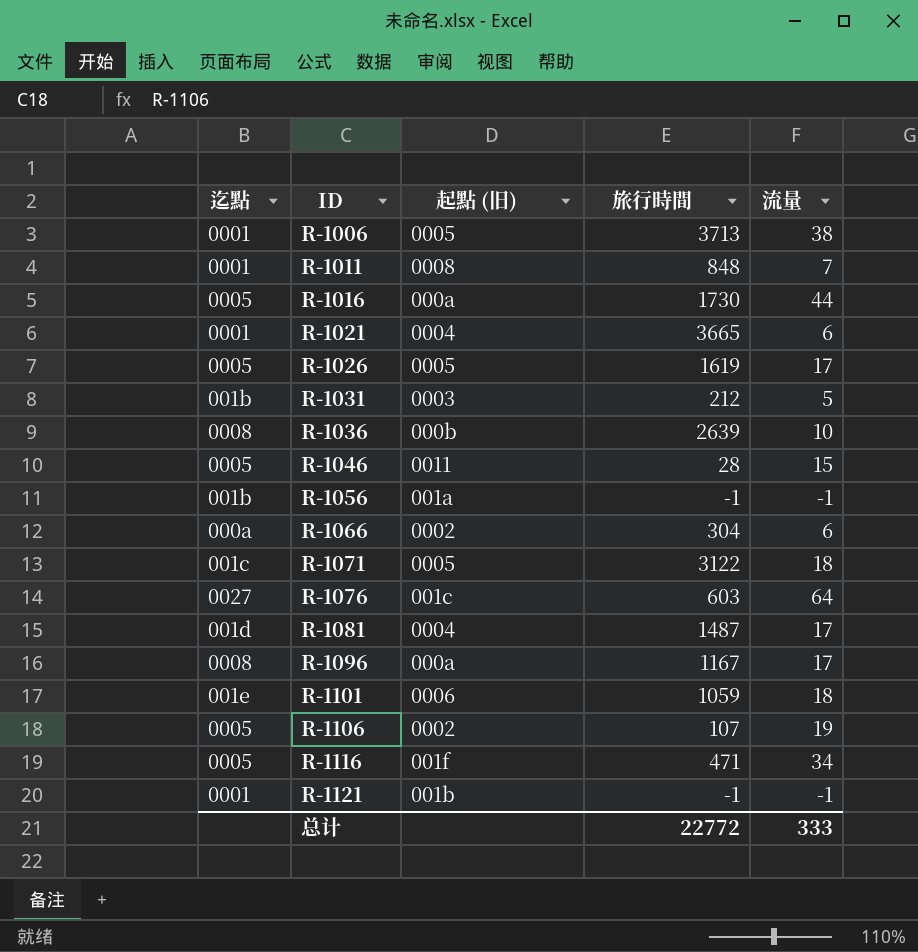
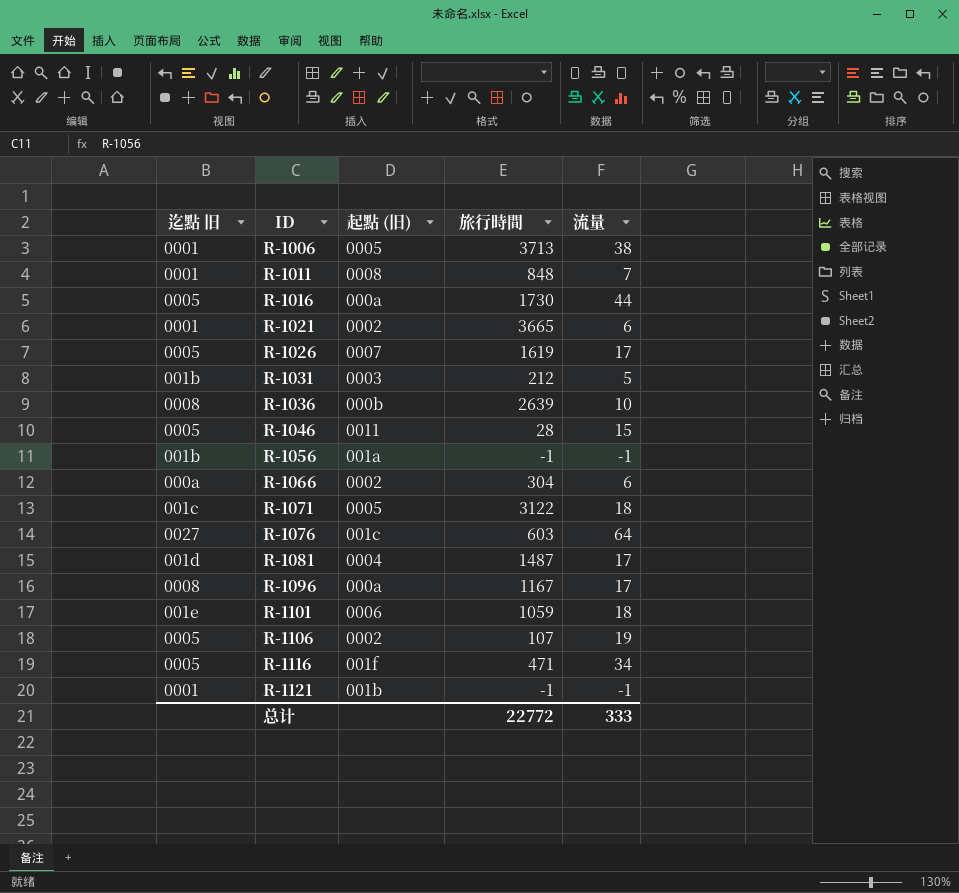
column name: 迄點 -> 迄點 旧
R-1021 | 起點 (旧): 0004 -> 0002
R-1026 | 起點 (旧): 0005 -> 0007

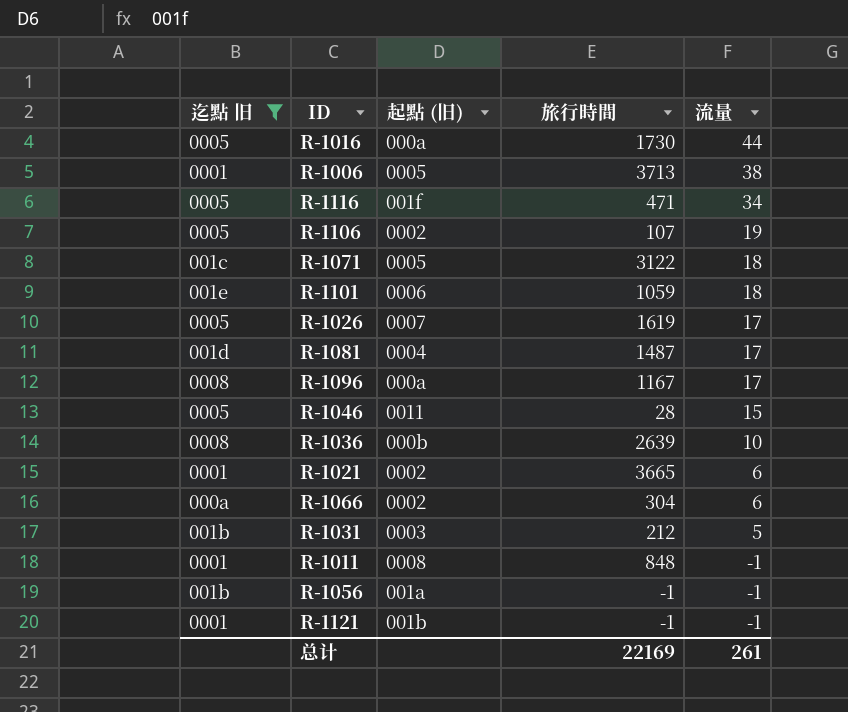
filter: none -> 迄點 旧 != 0027
row order: ID ascending -> 流量 descending
R-1011 | 流量: 7 -> -1
总计 | 旅行時間: 22772 -> 22169
总计 | 流量: 333 -> 261

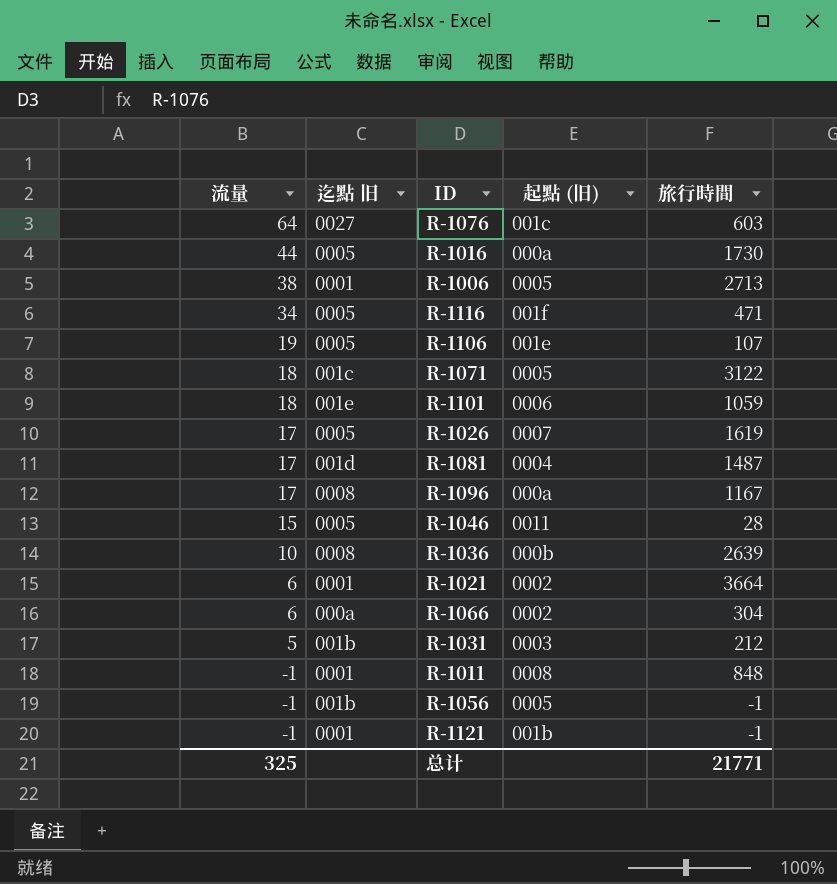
filter: 迄點 旧 != 0027 -> none
column 流量 | position: 5 -> 1
R-1006 | 旅行時間: 3713 -> 2713
R-1106 | 起點 (旧): 0002 -> 001e
R-1021 | 旅行時間: 3665 -> 3664
R-1056 | 起點 (旧): 001a -> 0005
总计 | 流量: 261 -> 325
总计 | 旅行時間: 22169 -> 21771

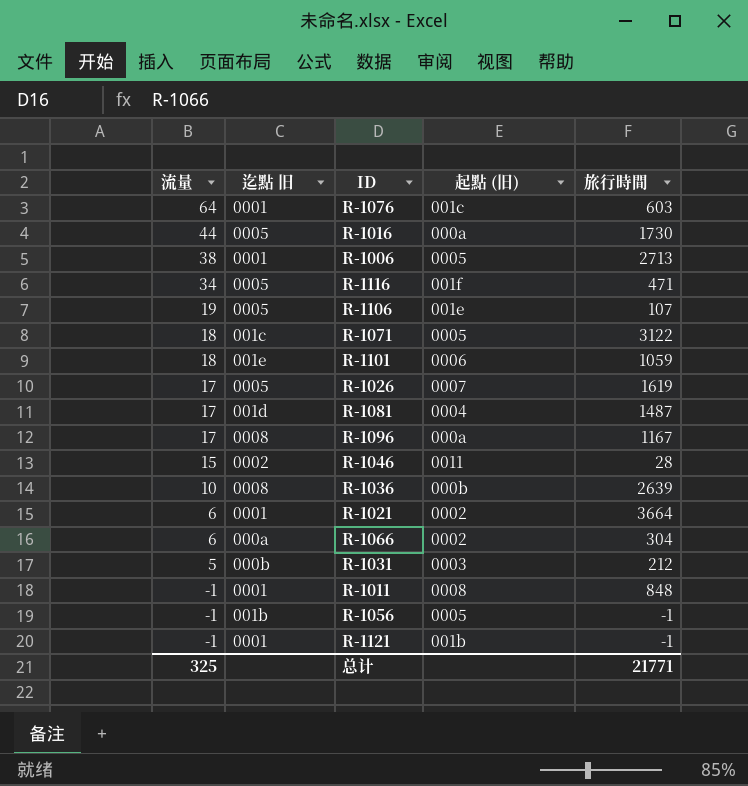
R-1076 | 迄點 旧: 0027 -> 0001
R-1046 | 迄點 旧: 0005 -> 0002
R-1031 | 迄點 旧: 001b -> 000b

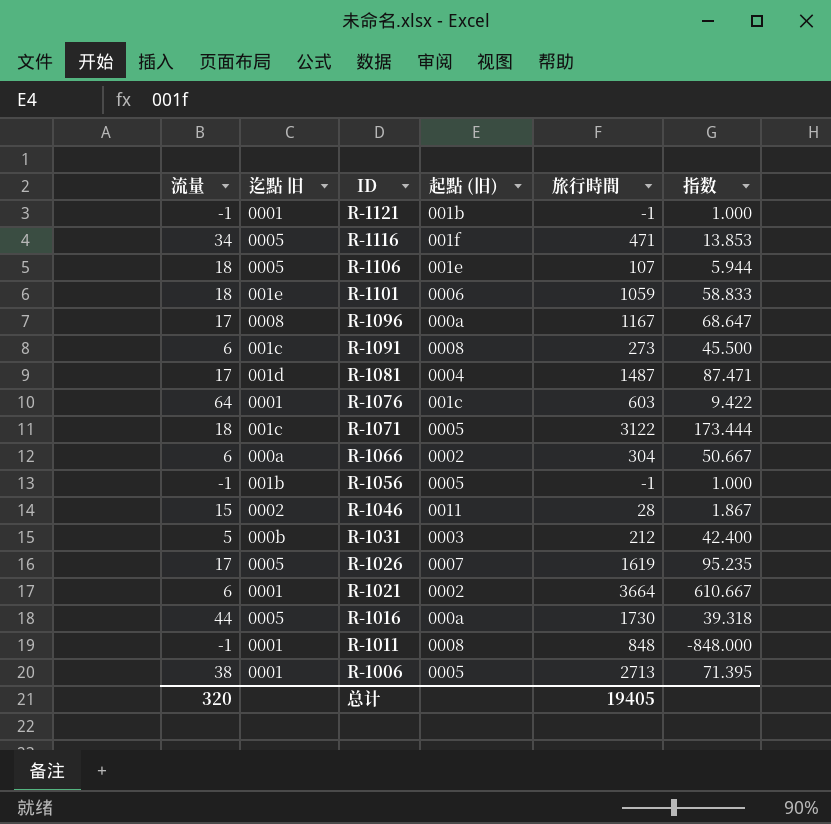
row order: 流量 descending -> ID descending
column 指数 | formula: none -> [旅行時間] / [流量]
row R-1036: 10 | 0008 | 000b | 2639 -> none
R-1106 | 流量: 19 -> 18
row R-1091: none -> 6 | 001c | 0008 | 273 | 45.500
总计 | 流量: 325 -> 320
总计 | 旅行時間: 21771 -> 19405

